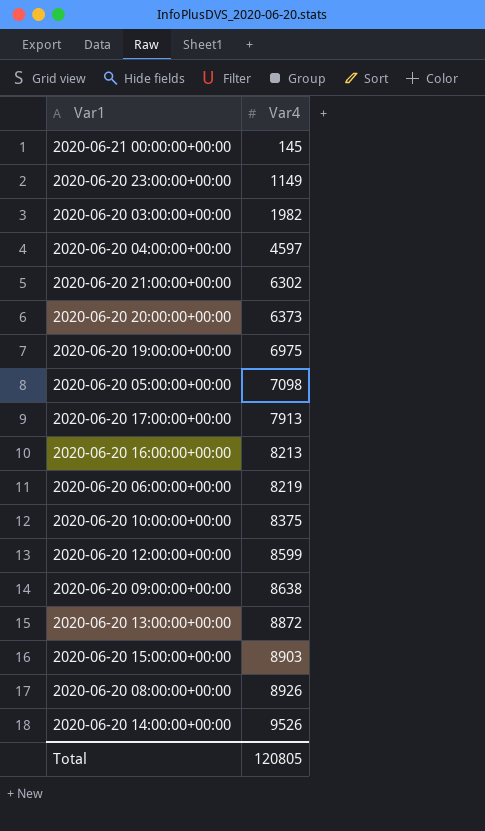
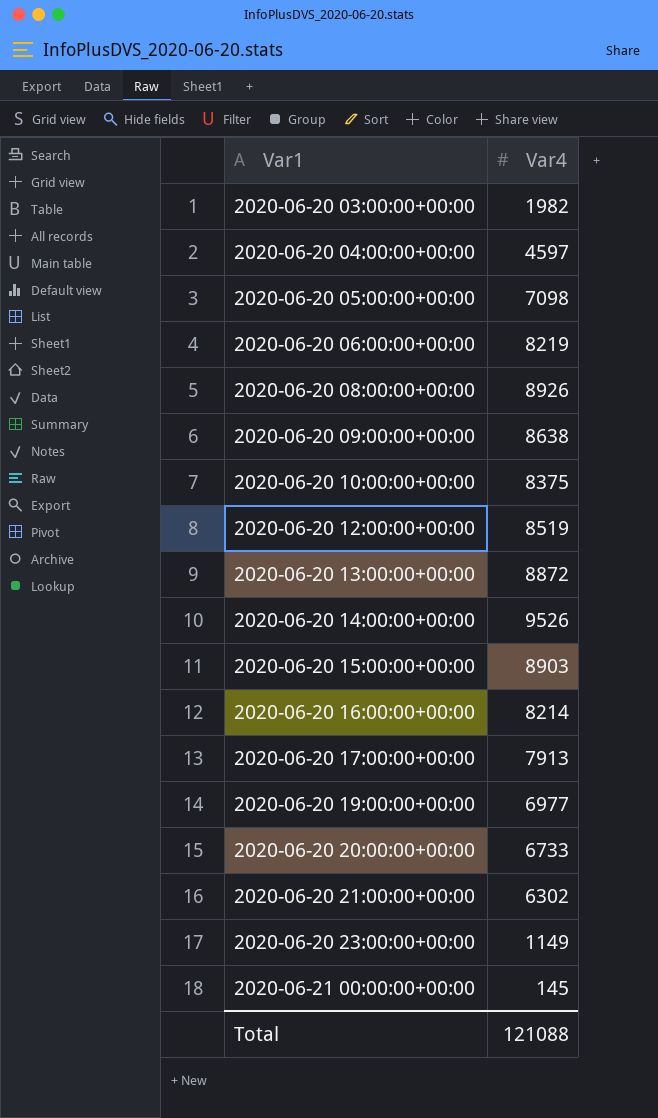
row order: Var4 ascending -> Var1 ascending
2020-06-20 12:00:00+00:00 | Var4: 8599 -> 8519
2020-06-20 16:00:00+00:00 | Var4: 8213 -> 8214
2020-06-20 19:00:00+00:00 | Var4: 6975 -> 6977
2020-06-20 20:00:00+00:00 | Var4: 6373 -> 6733
Total | Var4: 120805 -> 121088

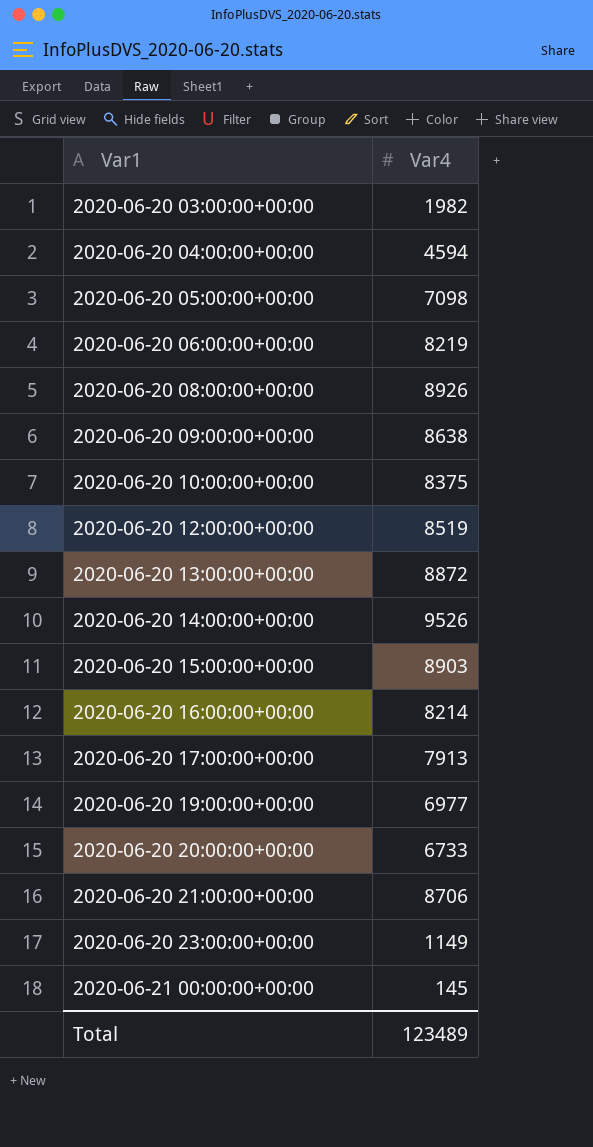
2020-06-20 04:00:00+00:00 | Var4: 4597 -> 4594
2020-06-20 21:00:00+00:00 | Var4: 6302 -> 8706
Total | Var4: 121088 -> 123489

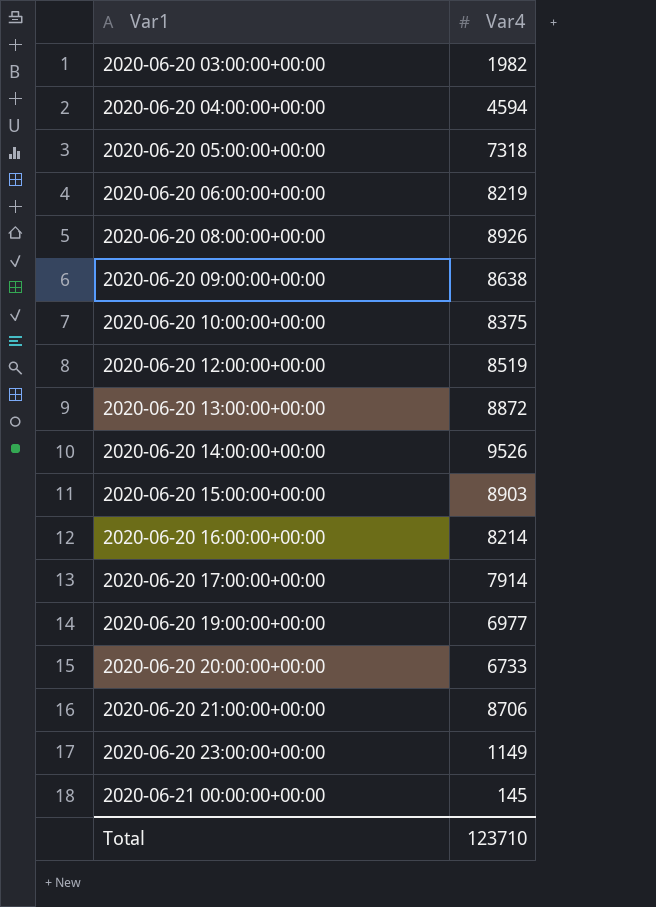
2020-06-20 05:00:00+00:00 | Var4: 7098 -> 7318
2020-06-20 17:00:00+00:00 | Var4: 7913 -> 7914
Total | Var4: 123489 -> 123710

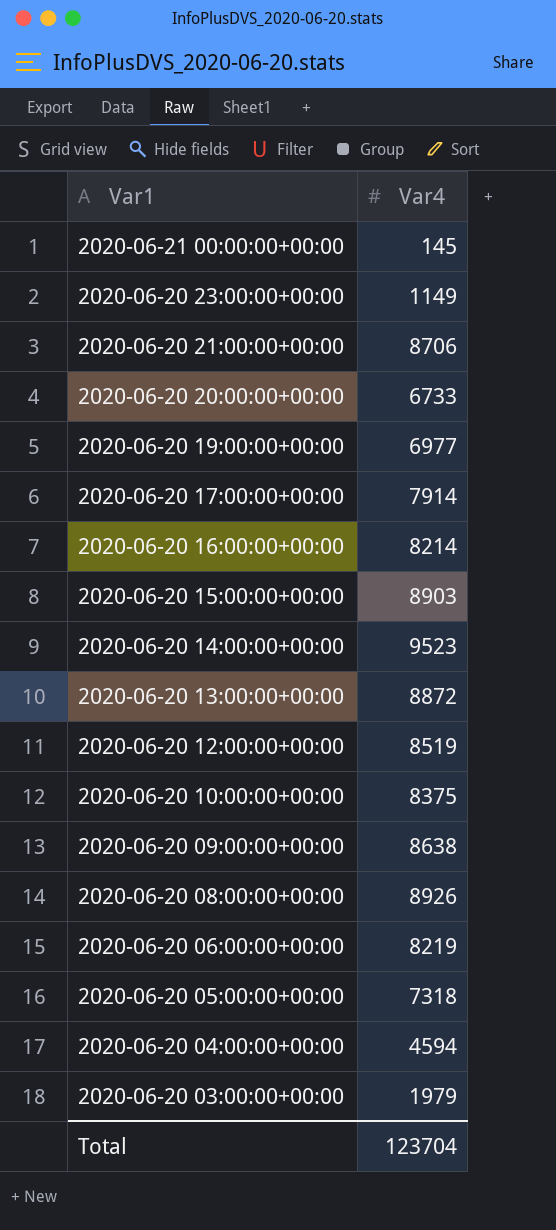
row order: Var1 ascending -> Var1 descending
2020-06-20 14:00:00+00:00 | Var4: 9526 -> 9523
2020-06-20 03:00:00+00:00 | Var4: 1982 -> 1979
Total | Var4: 123710 -> 123704

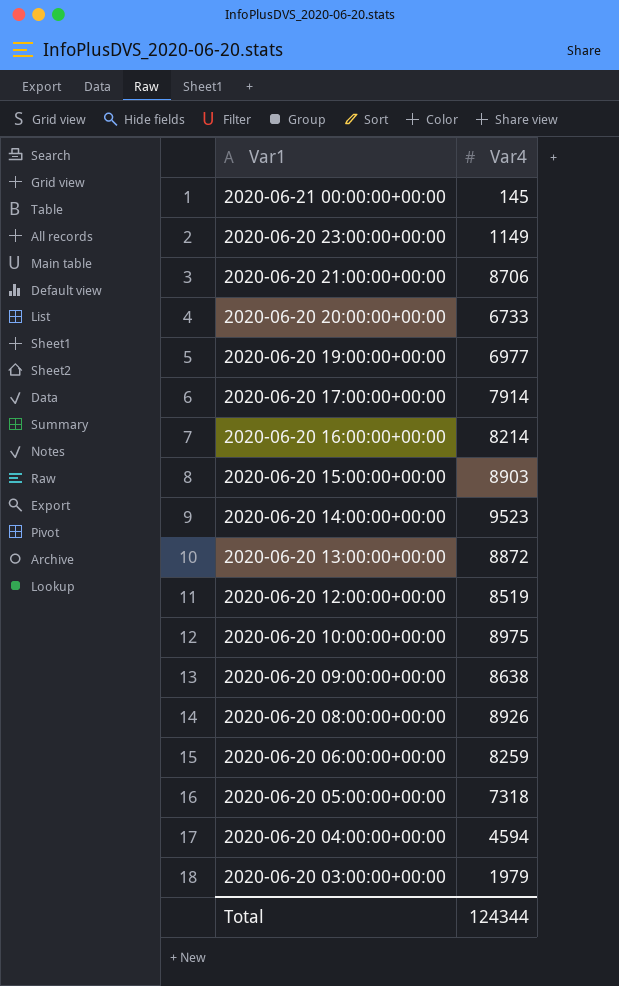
2020-06-20 10:00:00+00:00 | Var4: 8375 -> 8975
2020-06-20 06:00:00+00:00 | Var4: 8219 -> 8259
Total | Var4: 123704 -> 124344

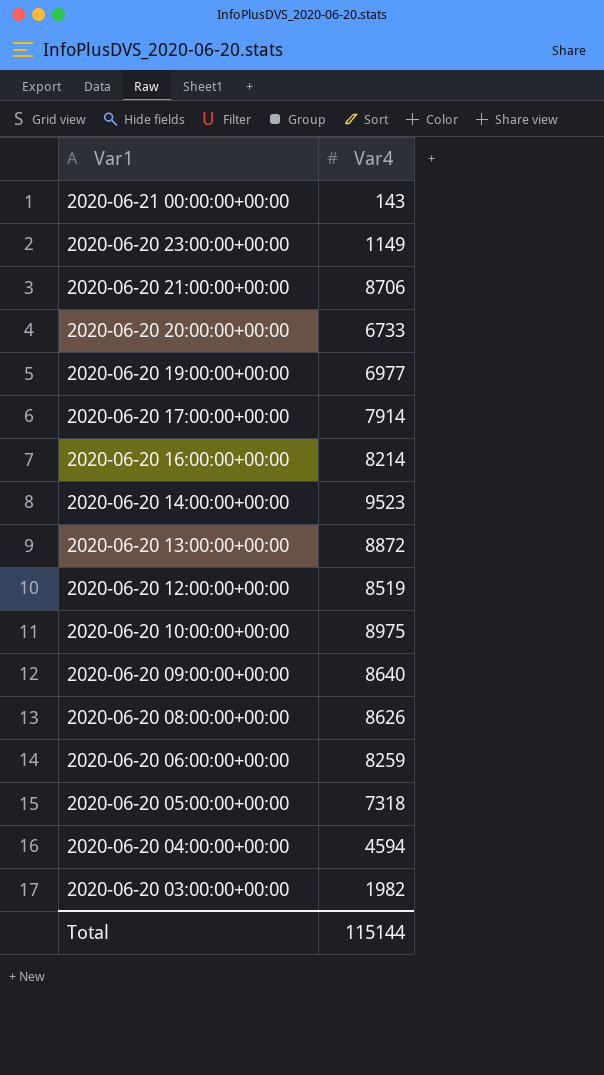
row 2020-06-20 15:00:00+00:00: 8903 -> none
2020-06-21 00:00:00+00:00 | Var4: 145 -> 143
2020-06-20 09:00:00+00:00 | Var4: 8638 -> 8640
2020-06-20 08:00:00+00:00 | Var4: 8926 -> 8626
2020-06-20 03:00:00+00:00 | Var4: 1979 -> 1982
Total | Var4: 124344 -> 115144

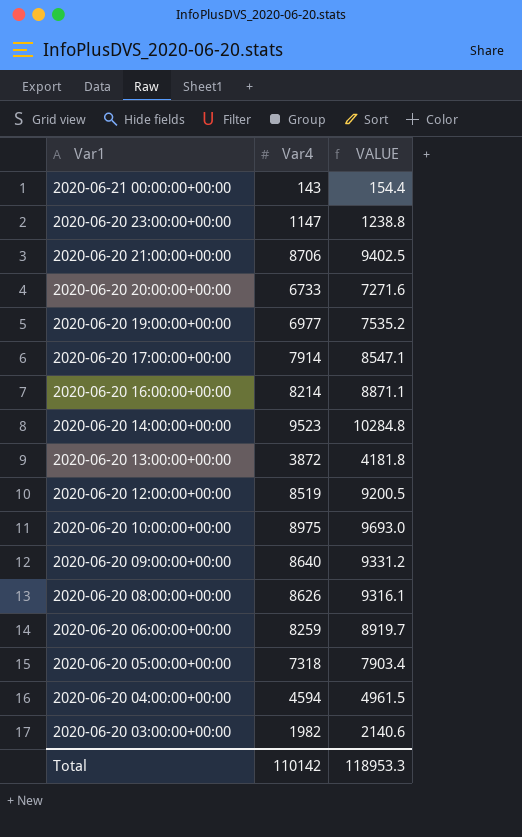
column VALUE | formula: none -> [Var4] * 1.08
2020-06-20 23:00:00+00:00 | Var4: 1149 -> 1147
2020-06-20 13:00:00+00:00 | Var4: 8872 -> 3872
Total | Var4: 115144 -> 110142

